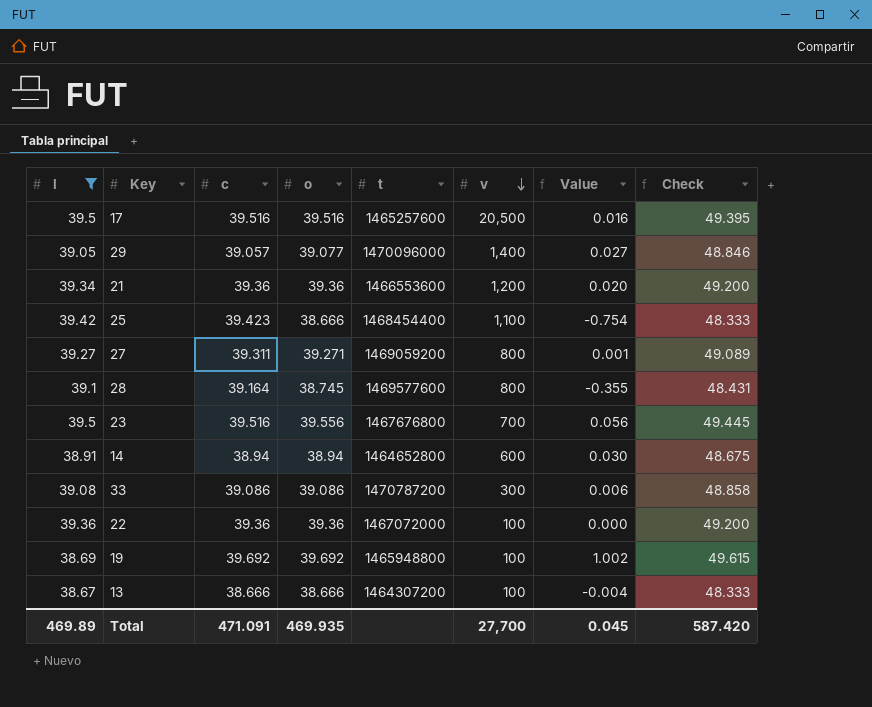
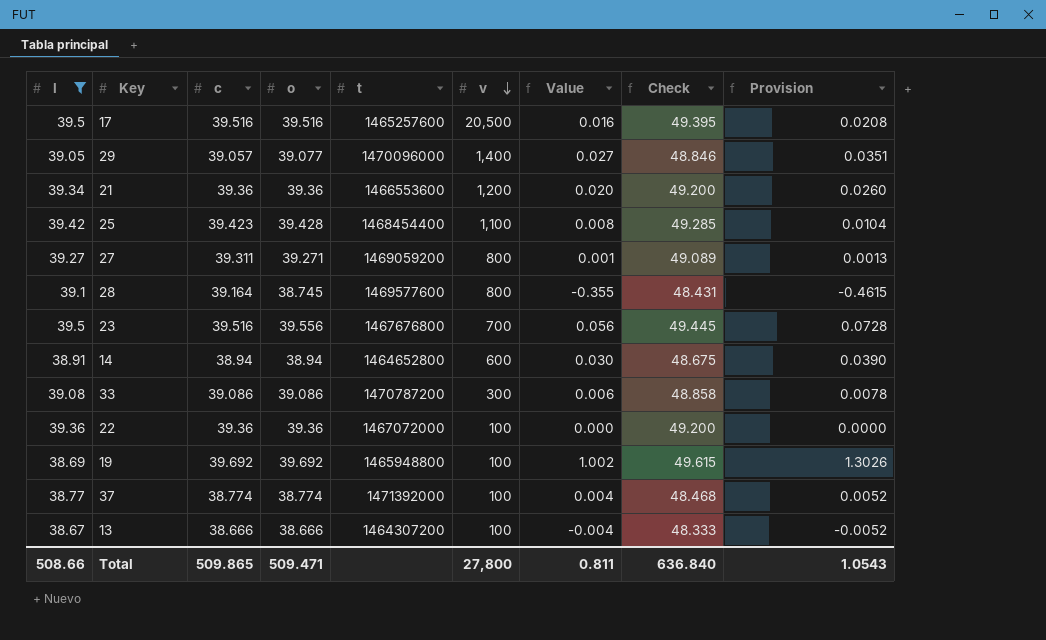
column Provision | formula: none -> [Value] * 1.3
25 | o: 38.666 -> 39.428
25 | Value: -0.754 -> 0.008
25 | Check: 48.333 -> 49.285
row 37: none -> 38.77 | 38.774 | 38.774 | 1471392000 | 100 | 0.004 | 48.468 | 0.0052
Total | l: 469.89 -> 508.66
Total | c: 471.091 -> 509.865
Total | o: 469.935 -> 509.471
Total | v: 27,700 -> 27,800
Total | Value: 0.045 -> 0.811
Total | Check: 587.420 -> 636.840

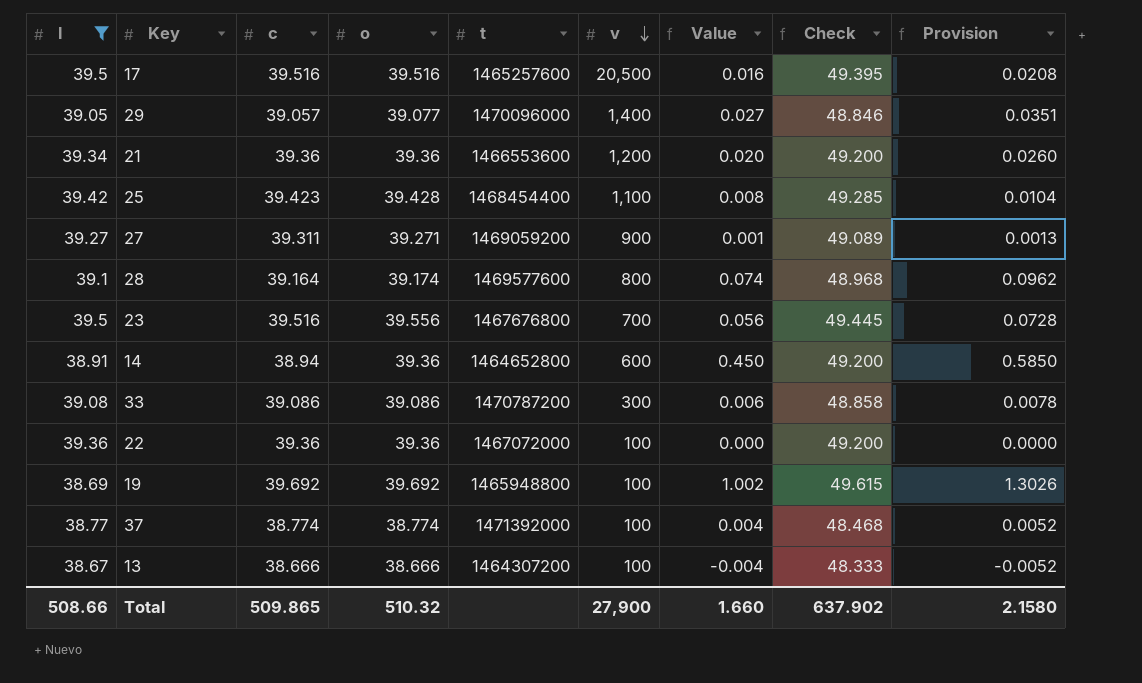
27 | v: 800 -> 900
28 | o: 38.745 -> 39.174
28 | Value: -0.355 -> 0.074
28 | Check: 48.431 -> 48.968
28 | Provision: -0.4615 -> 0.0962
14 | o: 38.94 -> 39.36
14 | Value: 0.030 -> 0.450
14 | Check: 48.675 -> 49.200
14 | Provision: 0.0390 -> 0.5850
Total | o: 509.471 -> 510.32
Total | v: 27,800 -> 27,900
Total | Value: 0.811 -> 1.660
Total | Check: 636.840 -> 637.902
Total | Provision: 1.0543 -> 2.1580

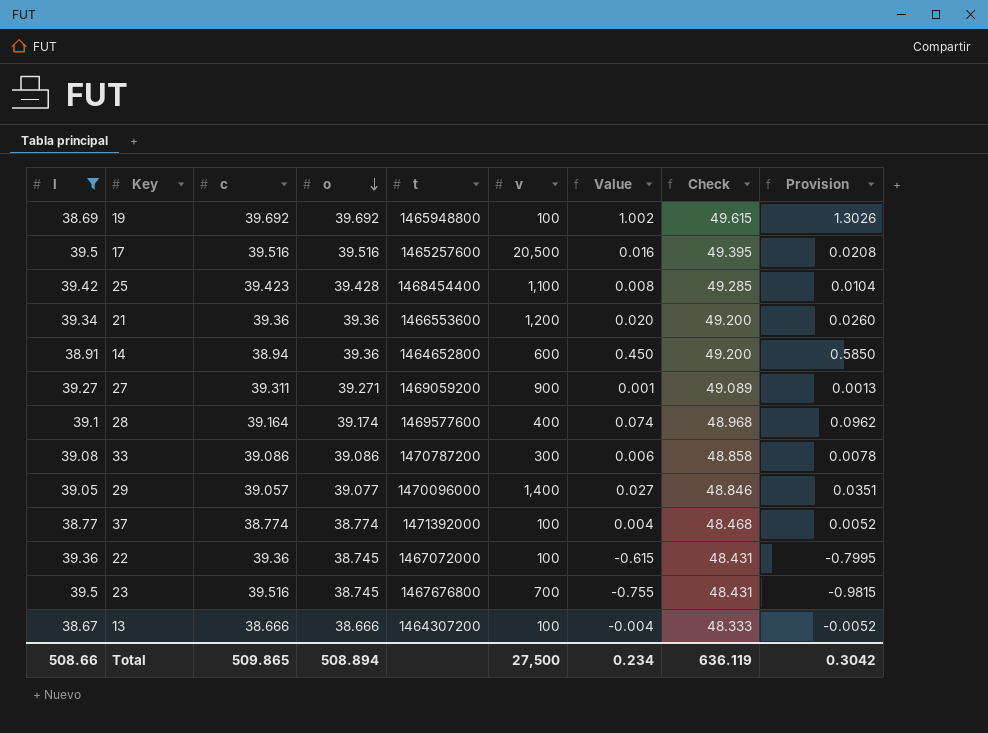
row order: v descending -> o descending
28 | v: 800 -> 400
22 | o: 39.36 -> 38.745
22 | Value: 0.000 -> -0.615
22 | Check: 49.200 -> 48.431
22 | Provision: 0.0000 -> -0.7995
23 | o: 39.556 -> 38.745
23 | Value: 0.056 -> -0.755
23 | Check: 49.445 -> 48.431
23 | Provision: 0.0728 -> -0.9815
Total | o: 510.32 -> 508.894
Total | v: 27,900 -> 27,500
Total | Value: 1.660 -> 0.234
Total | Check: 637.902 -> 636.119
Total | Provision: 2.1580 -> 0.3042

